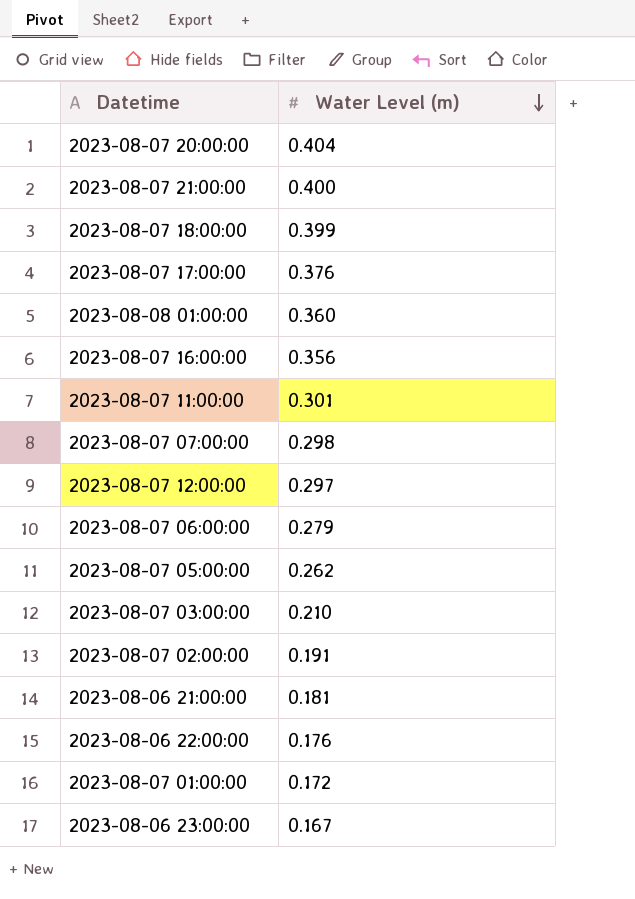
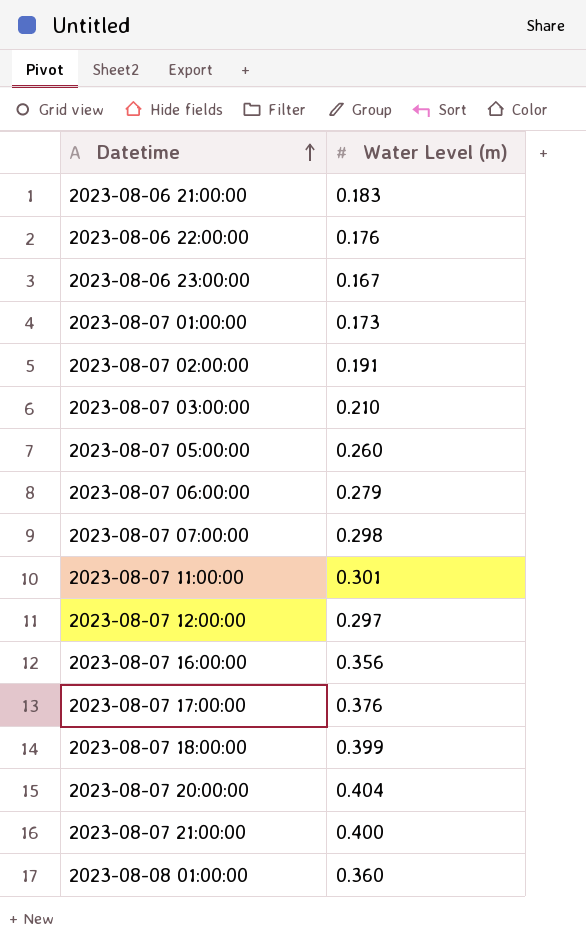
row order: Water Level (m) descending -> Datetime ascending
2023-08-06 21:00:00 | Water Level (m): 0.181 -> 0.183
2023-08-07 01:00:00 | Water Level (m): 0.172 -> 0.173
2023-08-07 05:00:00 | Water Level (m): 0.262 -> 0.260

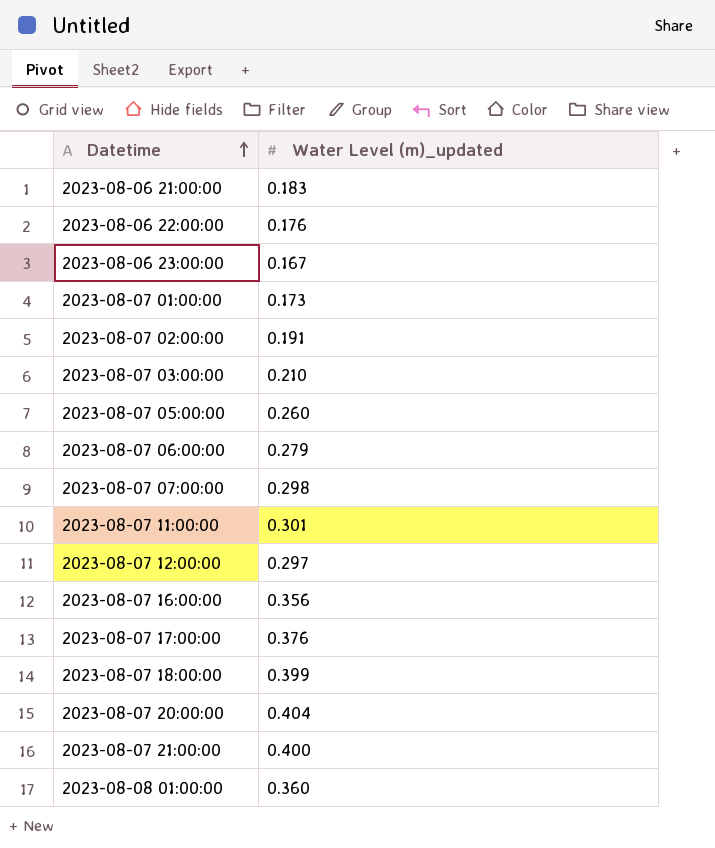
column name: Water Level (m) -> Water Level (m)_updated

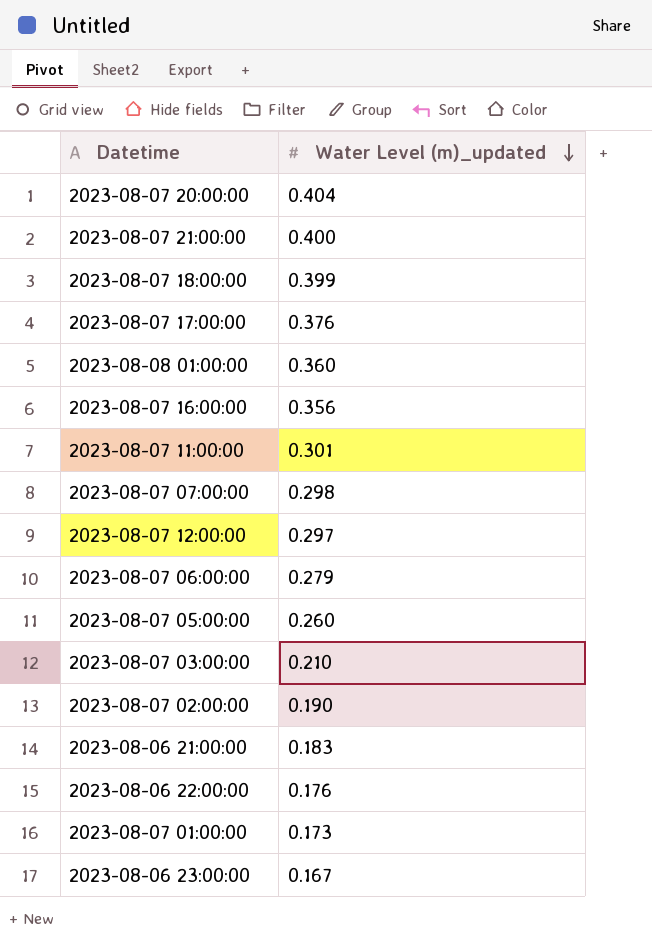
row order: Datetime ascending -> Water Level (m)_updated descending
2023-08-07 02:00:00 | Water Level (m)_updated: 0.191 -> 0.190

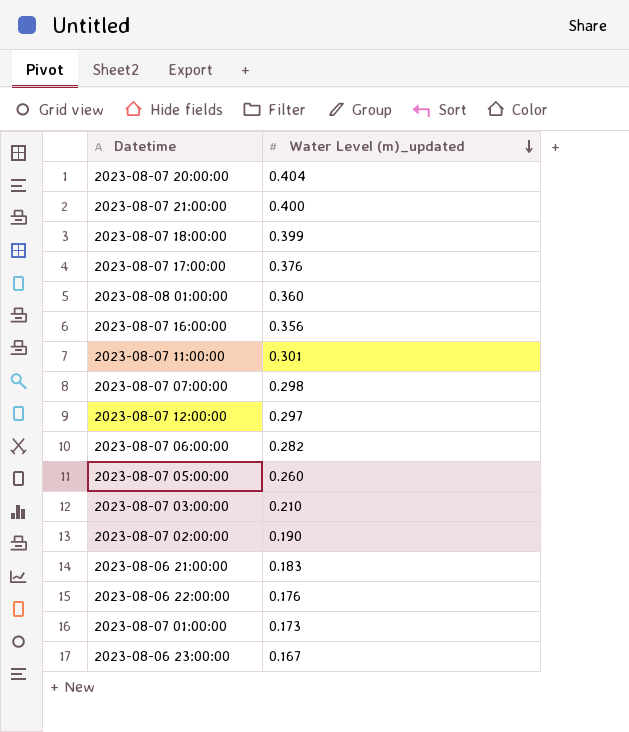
2023-08-07 06:00:00 | Water Level (m)_updated: 0.279 -> 0.282

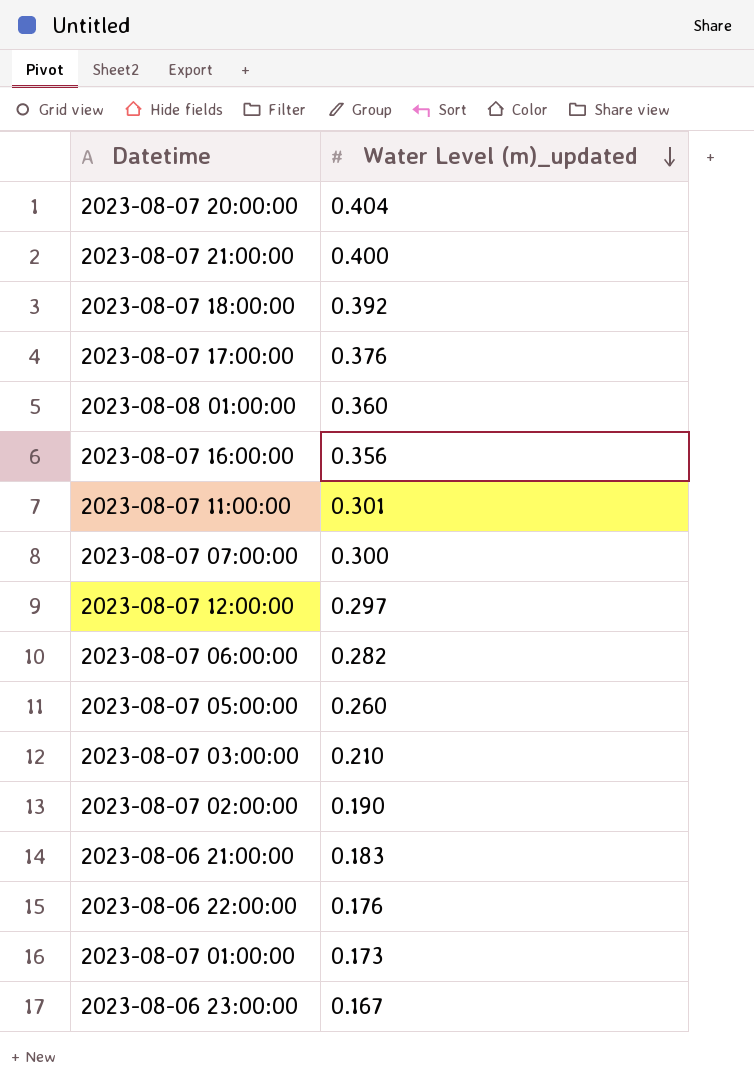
2023-08-07 18:00:00 | Water Level (m)_updated: 0.399 -> 0.392
2023-08-07 07:00:00 | Water Level (m)_updated: 0.298 -> 0.300

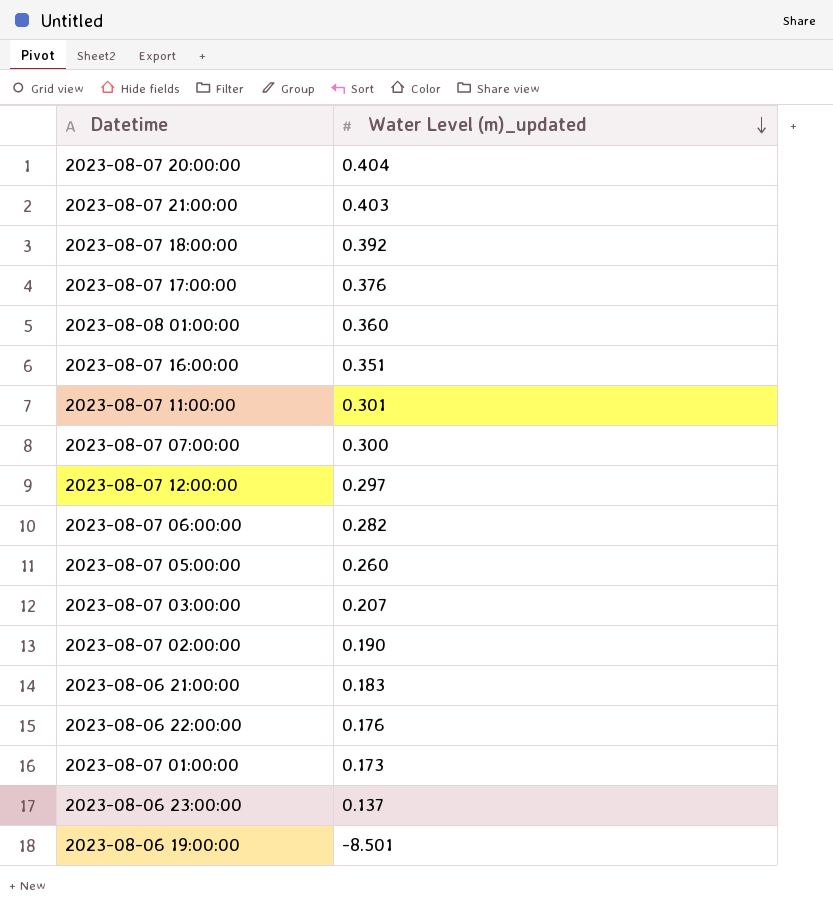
2023-08-07 21:00:00 | Water Level (m)_updated: 0.400 -> 0.403
2023-08-07 16:00:00 | Water Level (m)_updated: 0.356 -> 0.351
2023-08-07 03:00:00 | Water Level (m)_updated: 0.210 -> 0.207
2023-08-06 23:00:00 | Water Level (m)_updated: 0.167 -> 0.137
row 2023-08-06 19:00:00: none -> -8.501

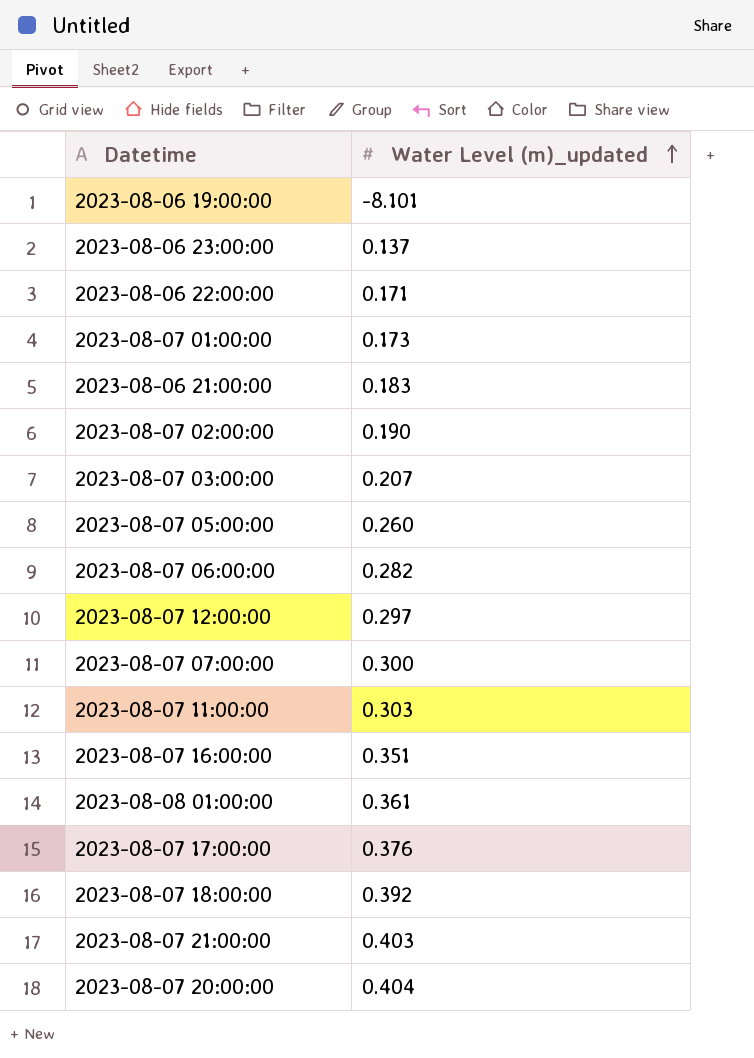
row order: Water Level (m)_updated descending -> Water Level (m)_updated ascending
2023-08-06 19:00:00 | Water Level (m)_updated: -8.501 -> -8.101
2023-08-06 22:00:00 | Water Level (m)_updated: 0.176 -> 0.171
2023-08-07 11:00:00 | Water Level (m)_updated: 0.301 -> 0.303
2023-08-08 01:00:00 | Water Level (m)_updated: 0.360 -> 0.361

